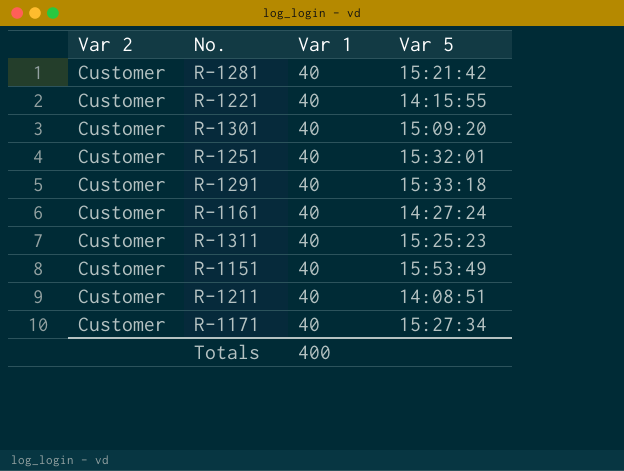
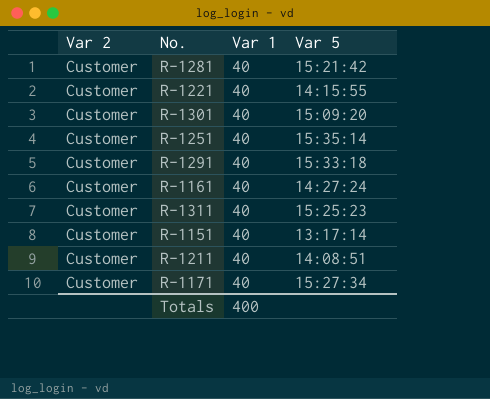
R-1251 | Var 5: 15:32:01 -> 15:35:14
R-1151 | Var 5: 15:53:49 -> 13:17:14

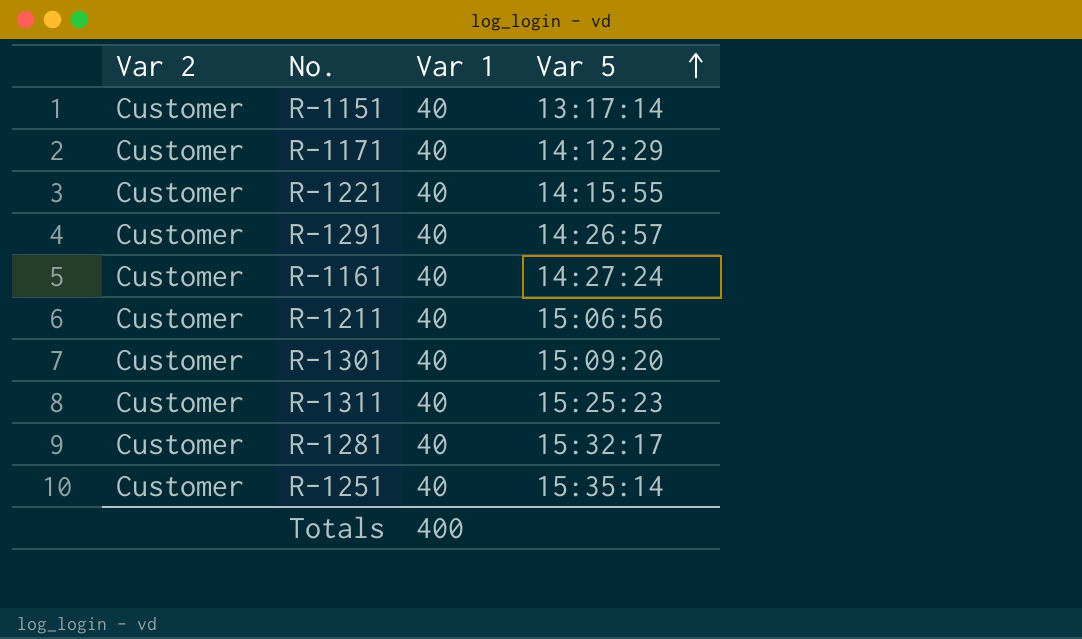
row order: none -> Var 5 ascending
R-1171 | Var 5: 15:27:34 -> 14:12:29
R-1291 | Var 5: 15:33:18 -> 14:26:57
R-1211 | Var 5: 14:08:51 -> 15:06:56
R-1281 | Var 5: 15:21:42 -> 15:32:17

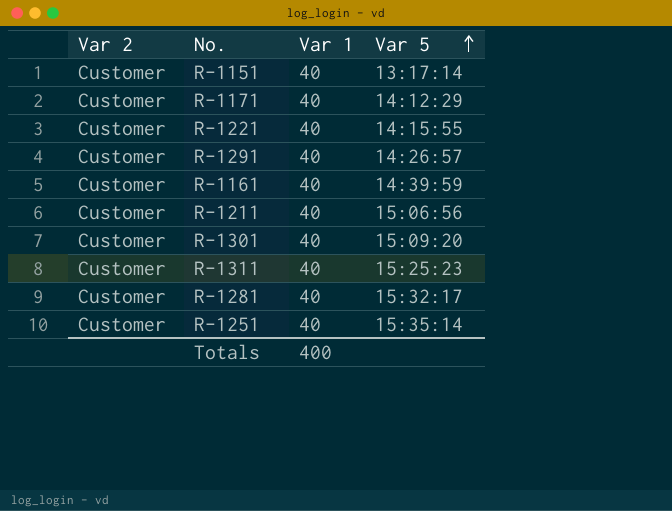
R-1161 | Var 5: 14:27:24 -> 14:39:59

